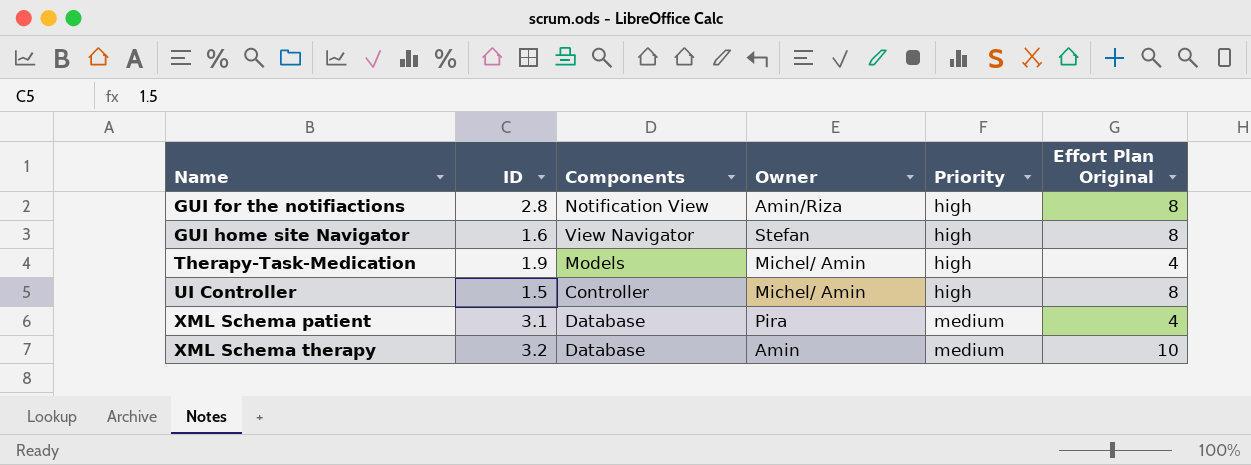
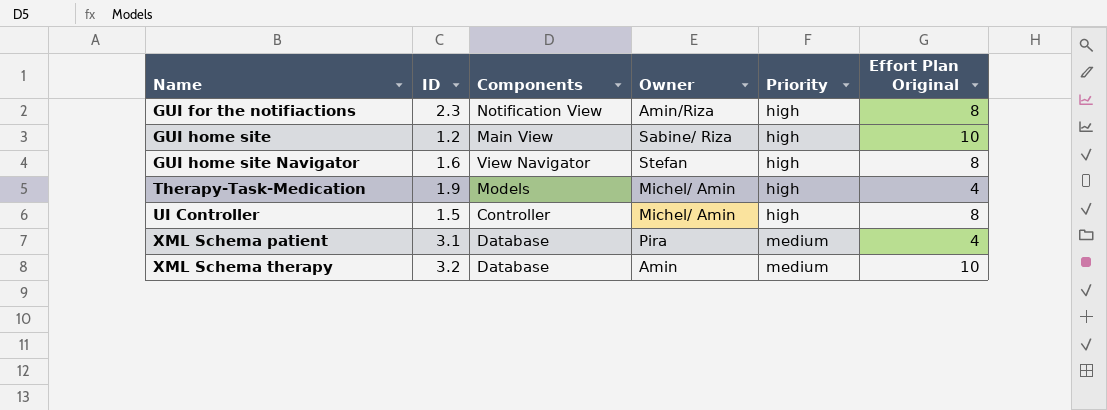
GUI for the notifiactions | ID: 2.8 -> 2.3
row GUI home site: none -> 1.2 | Main View | Sabine/ Riza | high | 10

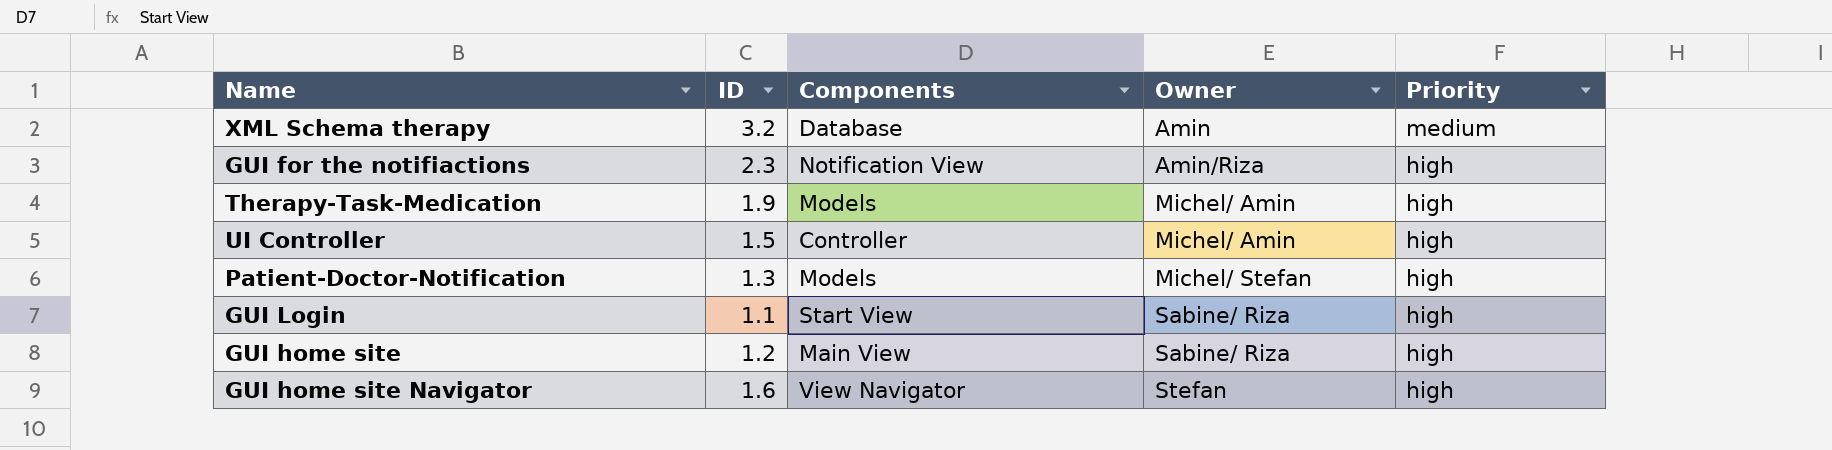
row order: Name ascending -> Owner ascending
column Effort Plan Original | position: 6 -> none
row XML Schema patient: 3.1 | Database | Pira | medium | 4 -> none
row Patient-Doctor-Notification: none -> 1.3 | Models | Michel/ Stefan | high
row GUI Login: none -> 1.1 | Start View | Sabine/ Riza | high

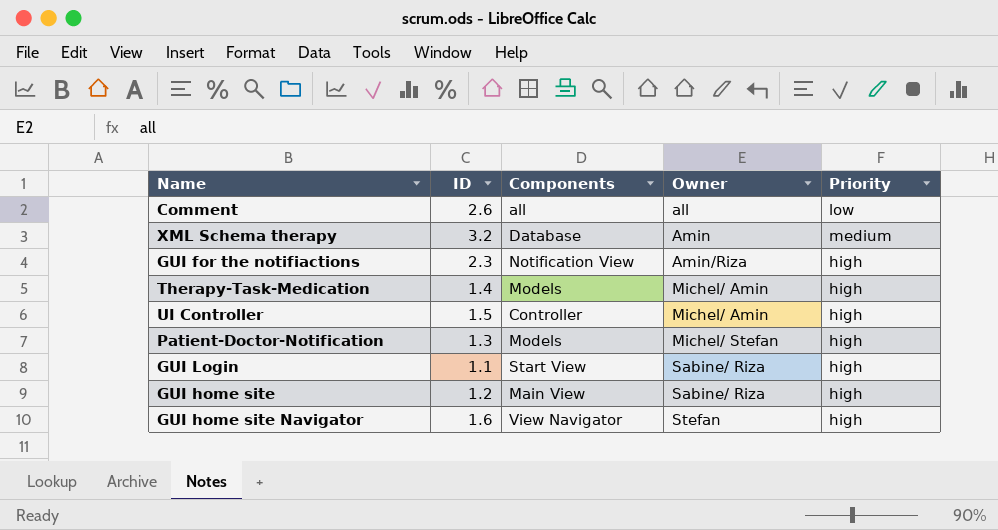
row Comment: none -> 2.6 | all | all | low
Therapy-Task-Medication | ID: 1.9 -> 1.4

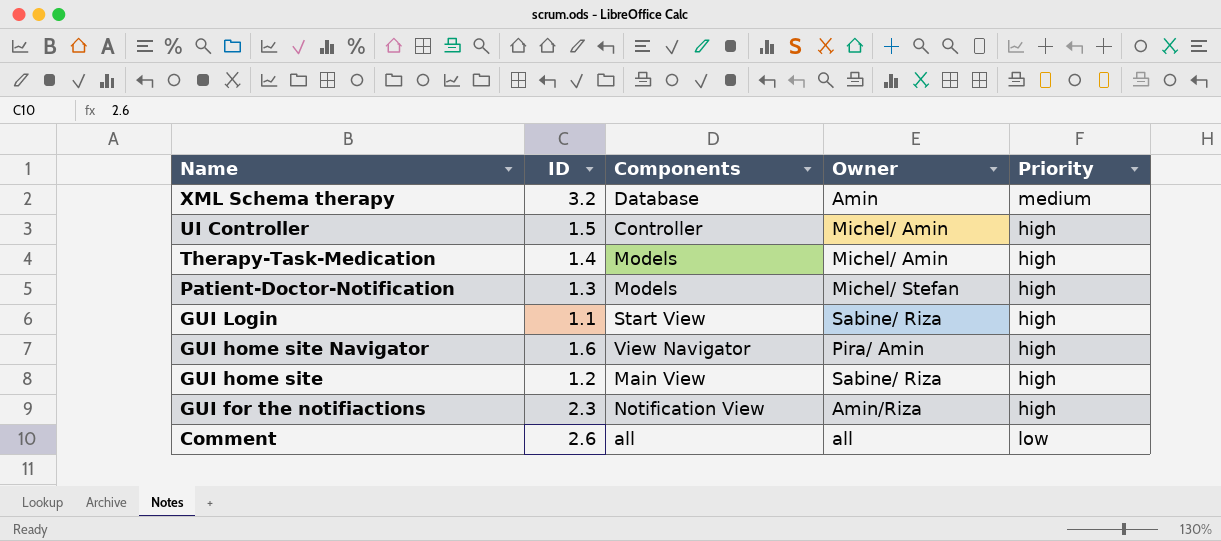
row order: Owner ascending -> Name descending
GUI home site Navigator | Owner: Stefan -> Pira/ Amin

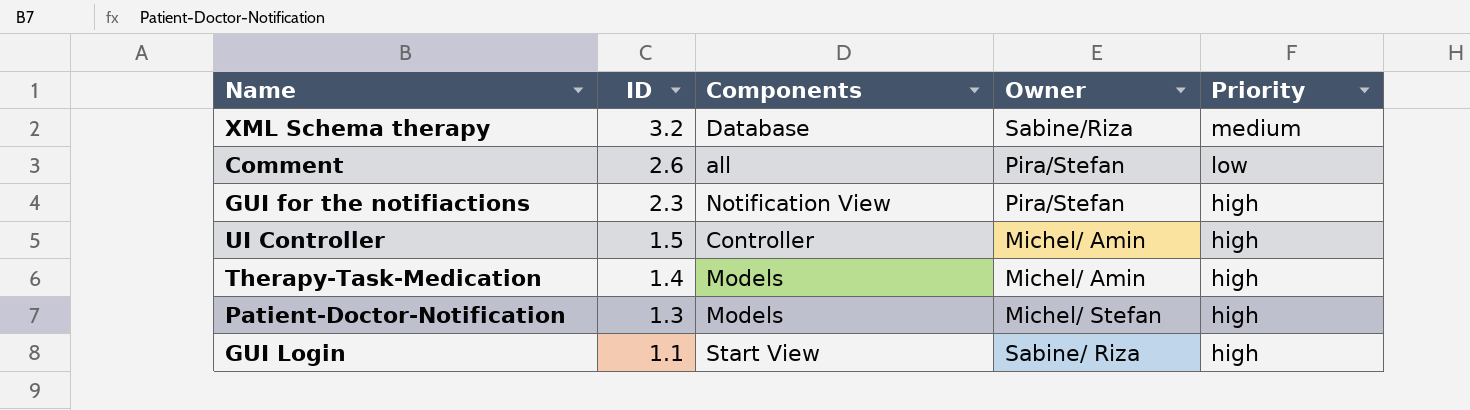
row order: Name descending -> ID descending
row GUI home site Navigator: 1.6 | View Navigator | Pira/ Amin | high -> none
row GUI home site: 1.2 | Main View | Sabine/ Riza | high -> none
XML Schema therapy | Owner: Amin -> Sabine/Riza
Comment | Owner: all -> Pira/Stefan
GUI for the notifiactions | Owner: Amin/Riza -> Pira/Stefan

